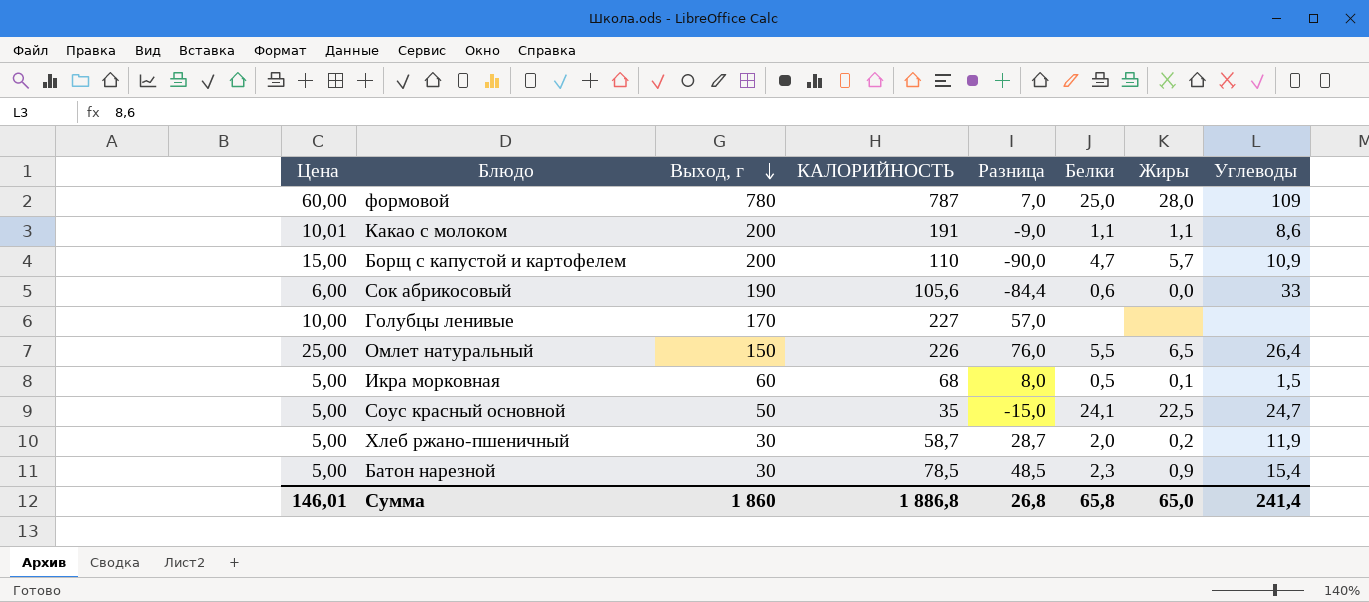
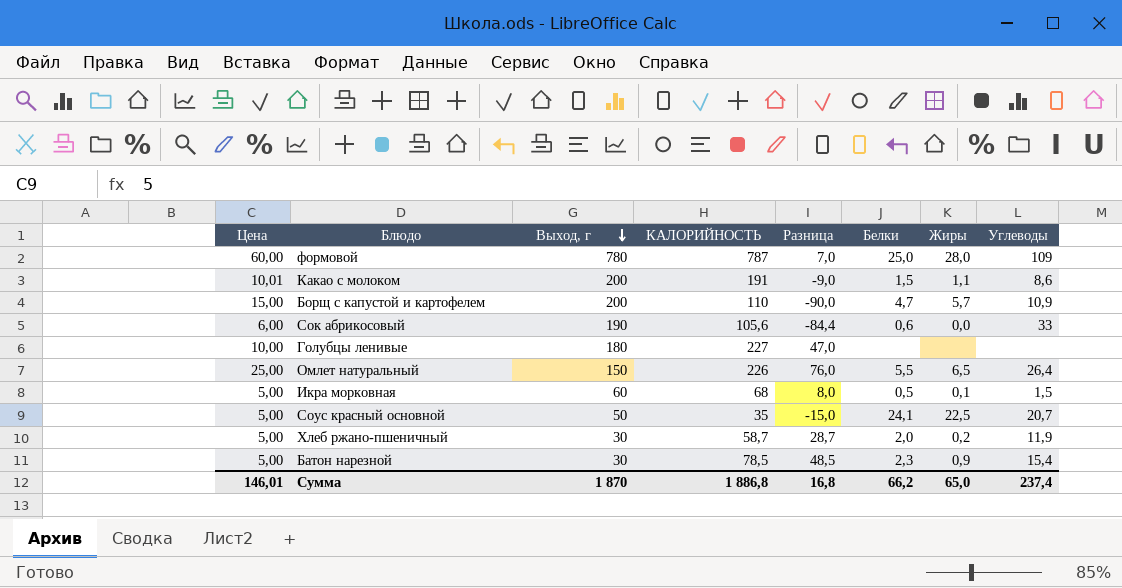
Какао с молоком | Белки: 1,1 -> 1,5
Голубцы ленивые | Выход, г: 170 -> 180
Голубцы ленивые | Разница: 57,0 -> 47,0
Соус красный основной | Углеводы: 24,7 -> 20,7
Сумма | Выход, г: 1 860 -> 1 870
Сумма | Разница: 26,8 -> 16,8
Сумма | Белки: 65,8 -> 66,2
Сумма | Углеводы: 241,4 -> 237,4

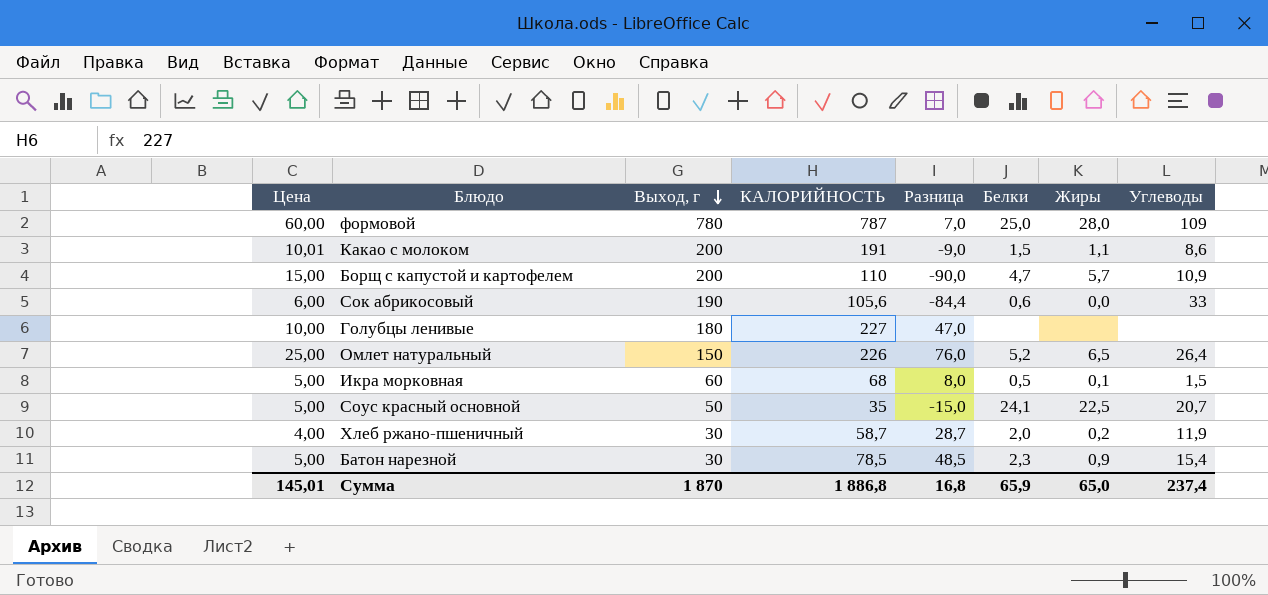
Омлет натуральный | Белки: 5,5 -> 5,2
Хлеб ржано-пшеничный | Цена: 5,00 -> 4,00
Сумма | Цена: 146,01 -> 145,01
Сумма | Белки: 66,2 -> 65,9

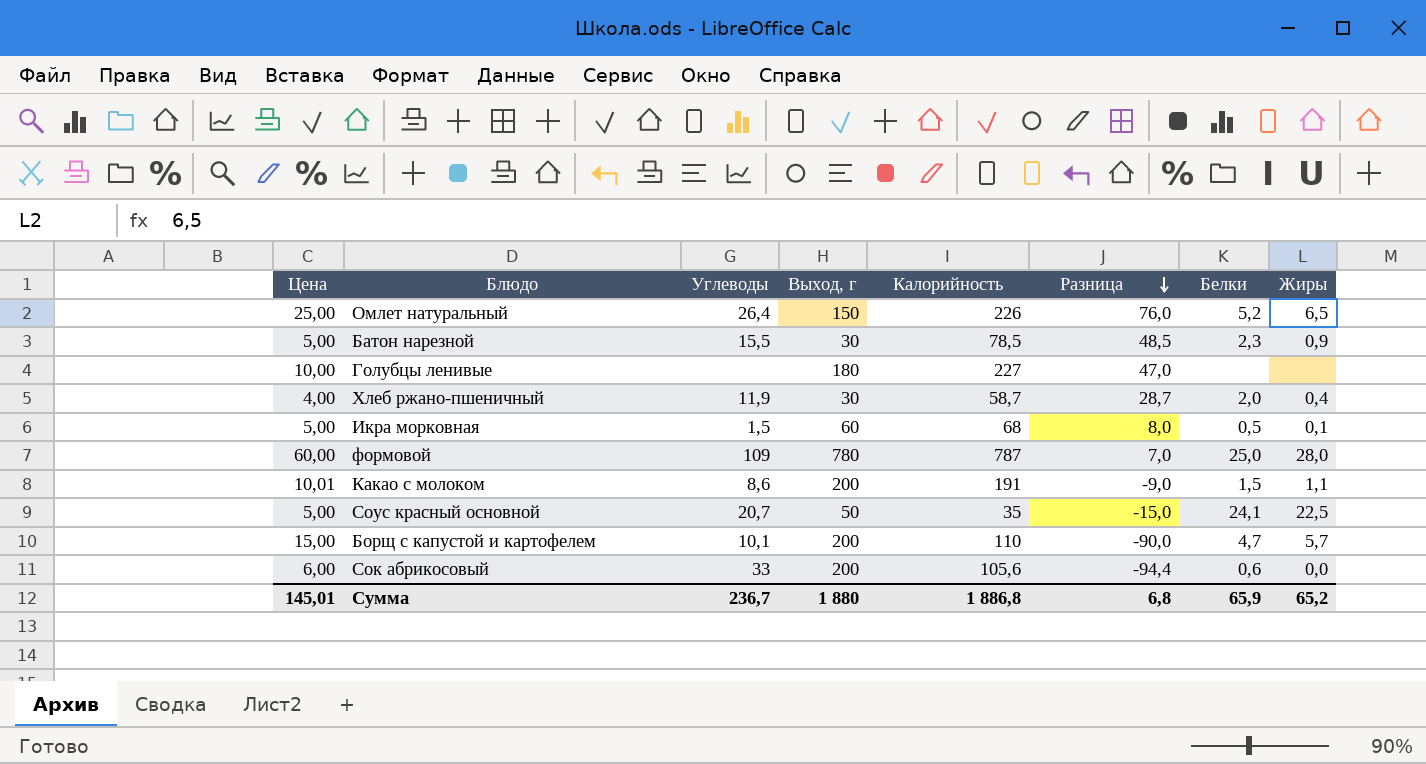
row order: Выход, г descending -> Разница descending
column Углеводы | position: 8 -> 3
column name: КАЛОРИЙНОСТЬ -> Калорийность
Батон нарезной | Углеводы: 15,4 -> 15,5
Хлеб ржано-пшеничный | Жиры: 0,2 -> 0,4
Борщ с капустой и картофелем | Углеводы: 10,9 -> 10,1
Сок абрикосовый | Выход, г: 190 -> 200
Сок абрикосовый | Разница: -84,4 -> -94,4
Сумма | Углеводы: 237,4 -> 236,7
Сумма | Выход, г: 1 870 -> 1 880
Сумма | Разница: 16,8 -> 6,8
Сумма | Жиры: 65,0 -> 65,2

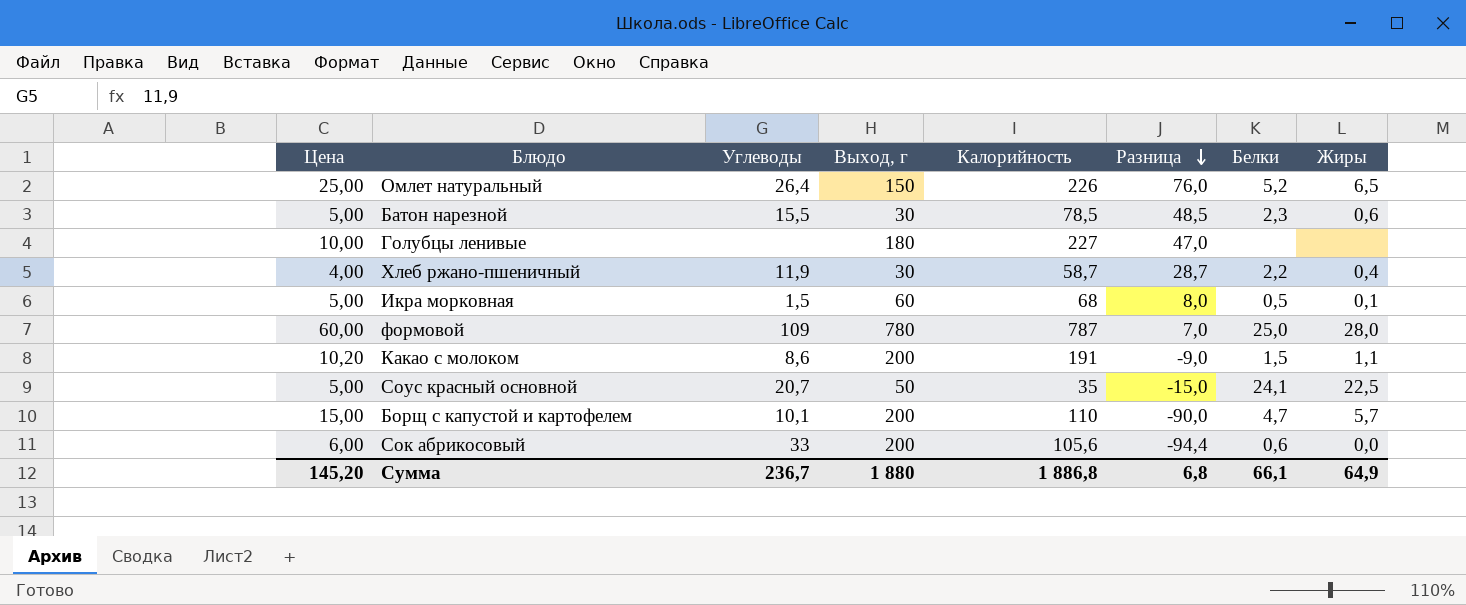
Батон нарезной | Жиры: 0,9 -> 0,6
Хлеб ржано-пшеничный | Белки: 2,0 -> 2,2
Какао с молоком | Цена: 10,01 -> 10,20
Сумма | Цена: 145,01 -> 145,20
Сумма | Белки: 65,9 -> 66,1
Сумма | Жиры: 65,2 -> 64,9

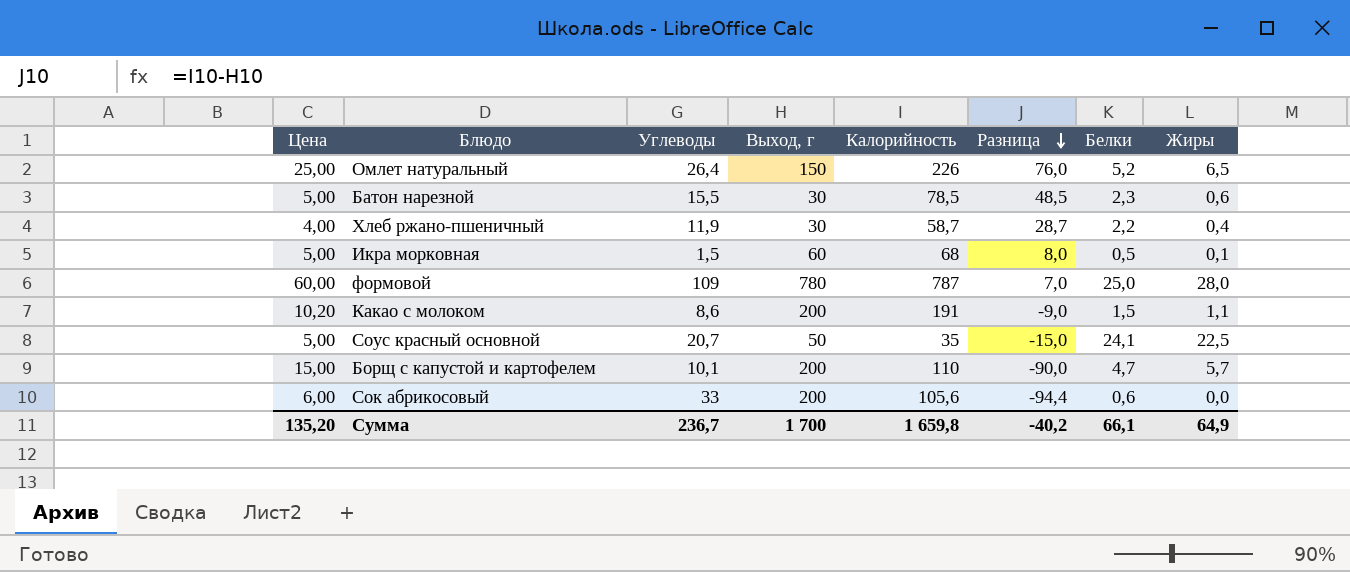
row Голубцы ленивые: 10,00 | none | 180 | 227 | 47,0 | none | none -> none
Сумма | Цена: 145,20 -> 135,20
Сумма | Выход, г: 1 880 -> 1 700
Сумма | Калорийность: 1 886,8 -> 1 659,8
Сумма | Разница: 6,8 -> -40,2

